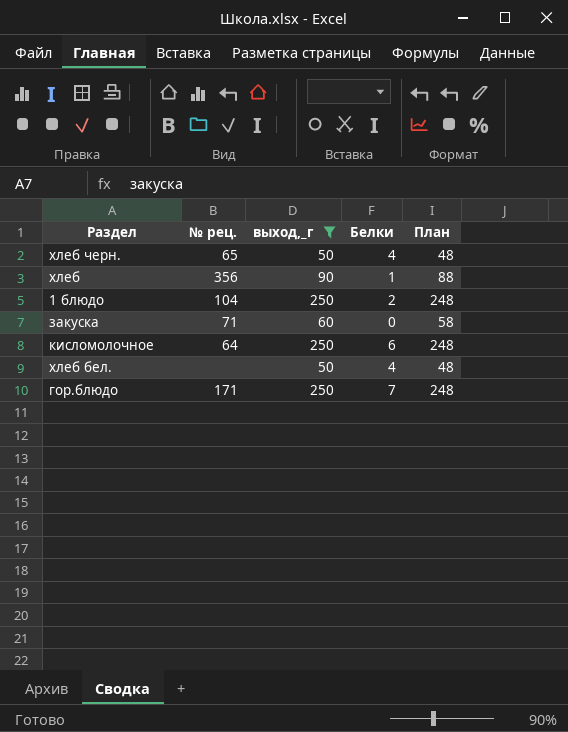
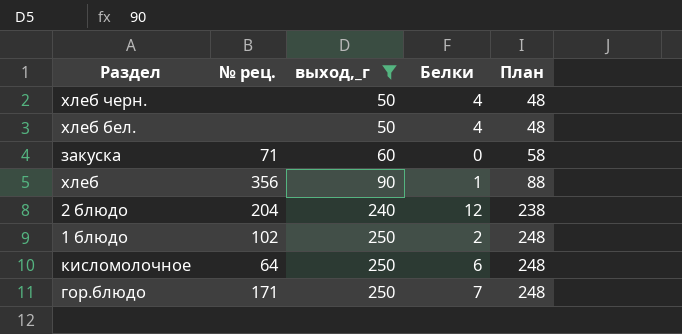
row order: none -> выход,_г ascending
хлеб черн. | № рец.: 65 -> none
row 2 блюдо: none -> 204 | 240 | 12 | 238
1 блюдо | № рец.: 104 -> 102

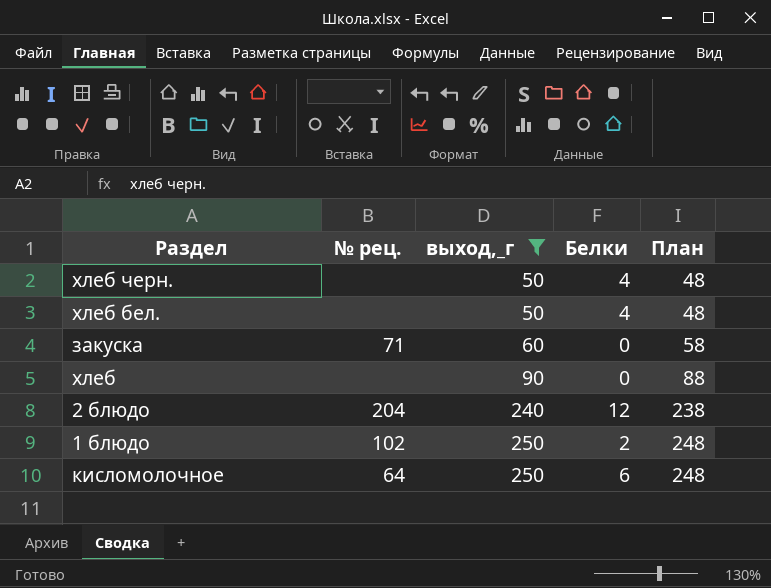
row гор.блюдо: 171 | 250 | 7 | 248 -> none
хлеб | № рец.: 356 -> none
хлеб | Белки: 1 -> 0

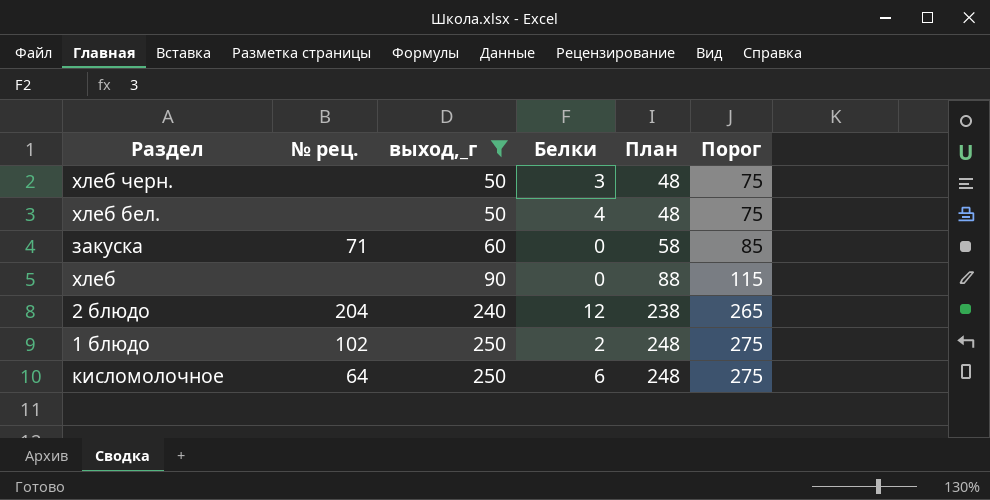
column Порог | formula: none -> [выход,_г] + 25
хлеб черн. | Белки: 4 -> 3

